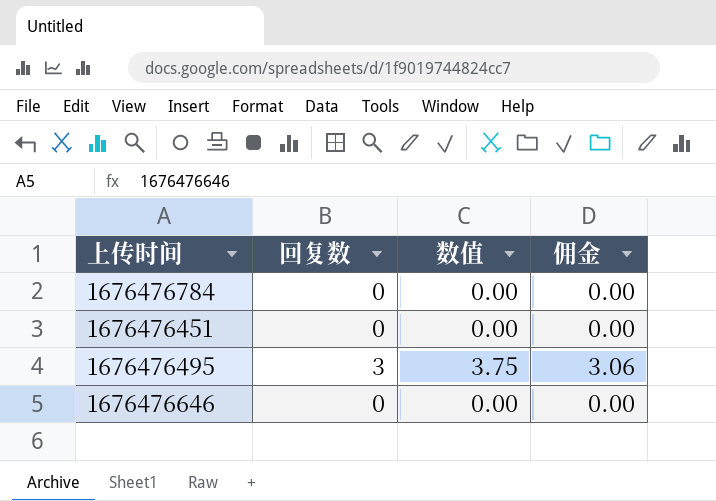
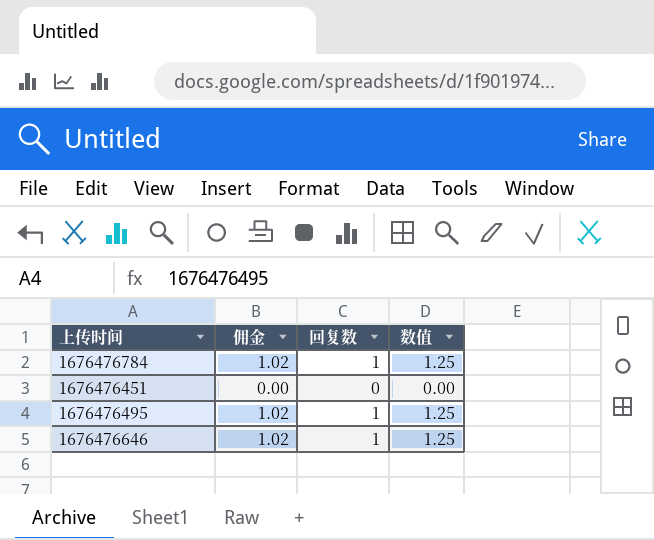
column 佣金 | position: 4 -> 2
1676476784 | 佣金: 0.00 -> 1.02
1676476784 | 回复数: 0 -> 1
1676476784 | 数值: 0.00 -> 1.25
1676476495 | 佣金: 3.06 -> 1.02
1676476495 | 回复数: 3 -> 1
1676476495 | 数值: 3.75 -> 1.25
1676476646 | 佣金: 0.00 -> 1.02
1676476646 | 回复数: 0 -> 1
1676476646 | 数值: 0.00 -> 1.25

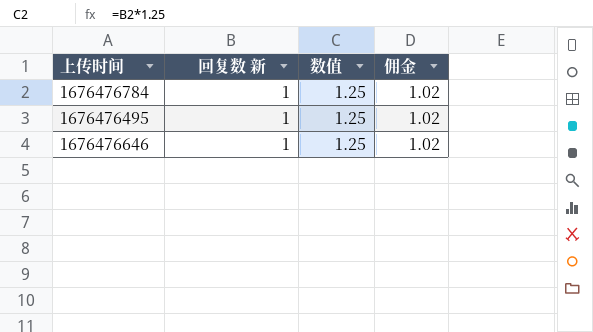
column name: 回复数 -> 回复数 新
column 佣金 | position: 2 -> 4
row 1676476451: 0.00 | 0 | 0.00 -> none

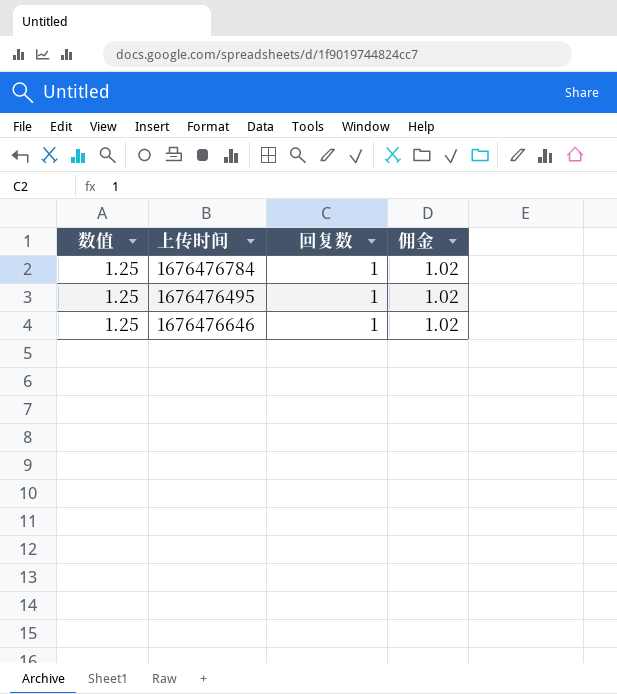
column 数值 | position: 3 -> 1
column name: 回复数 新 -> 回复数

